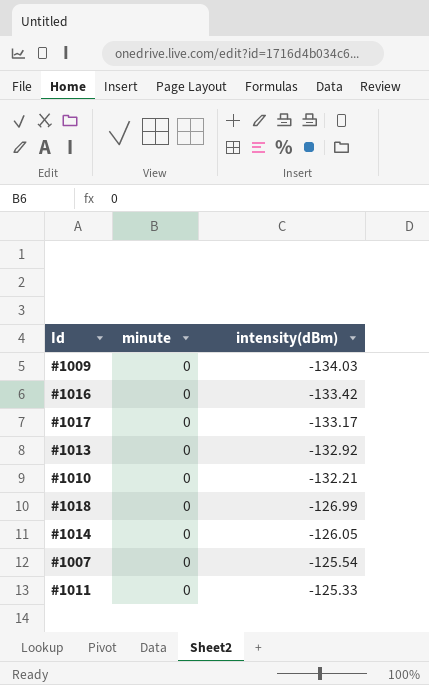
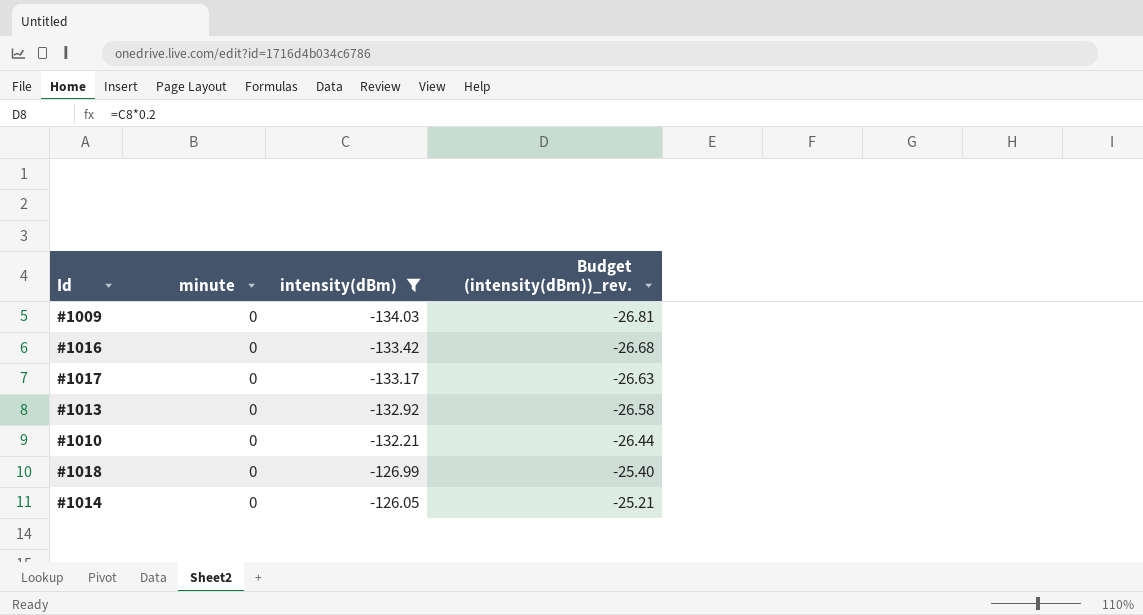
filter: none -> intensity(dBm) <= -126.05
column Budget (intensity(dBm))_rev. | formula: none -> [intensity(dBm)] * 0.2

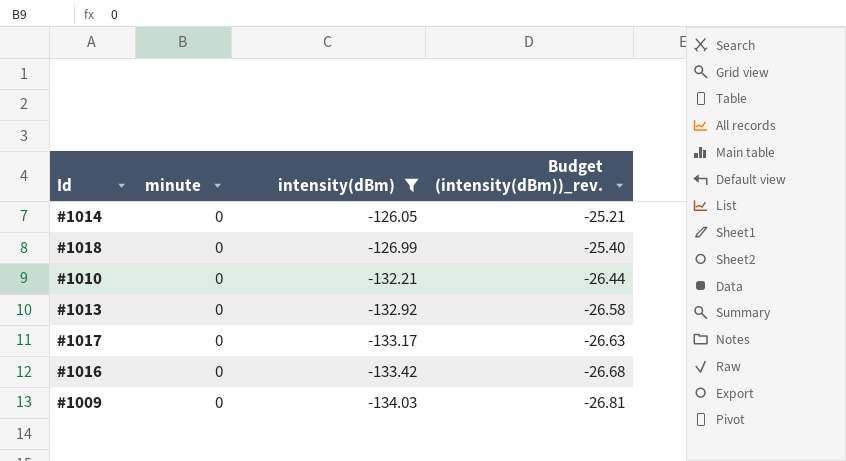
row order: intensity(dBm) ascending -> intensity(dBm) descending

